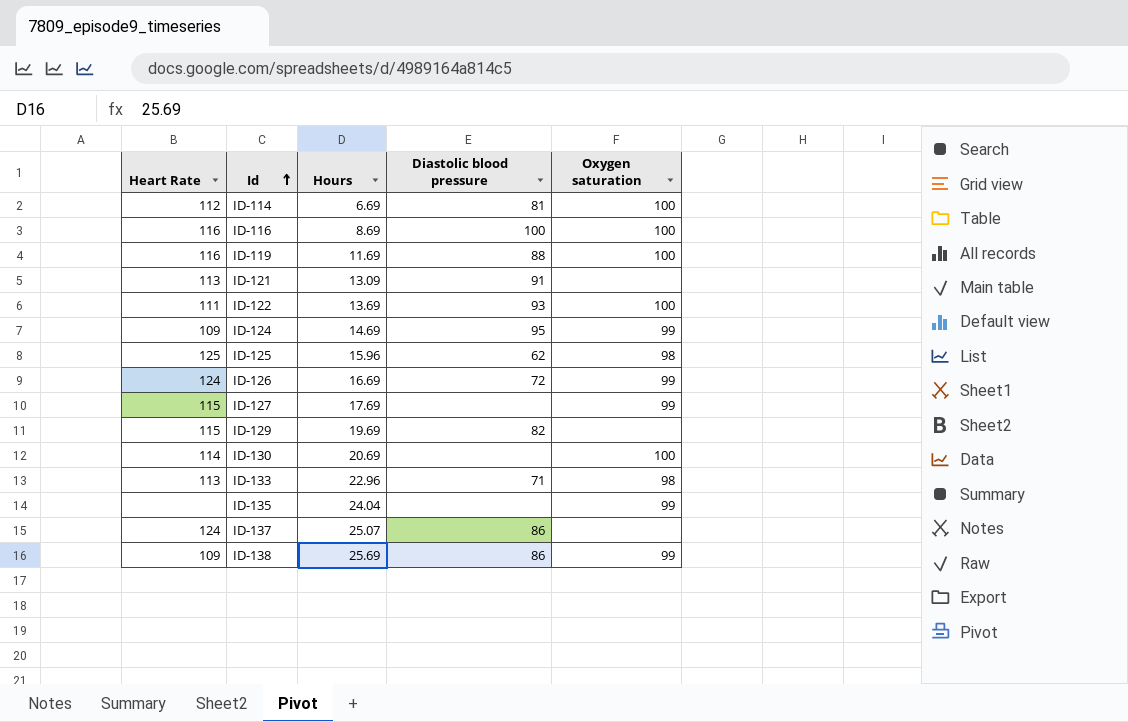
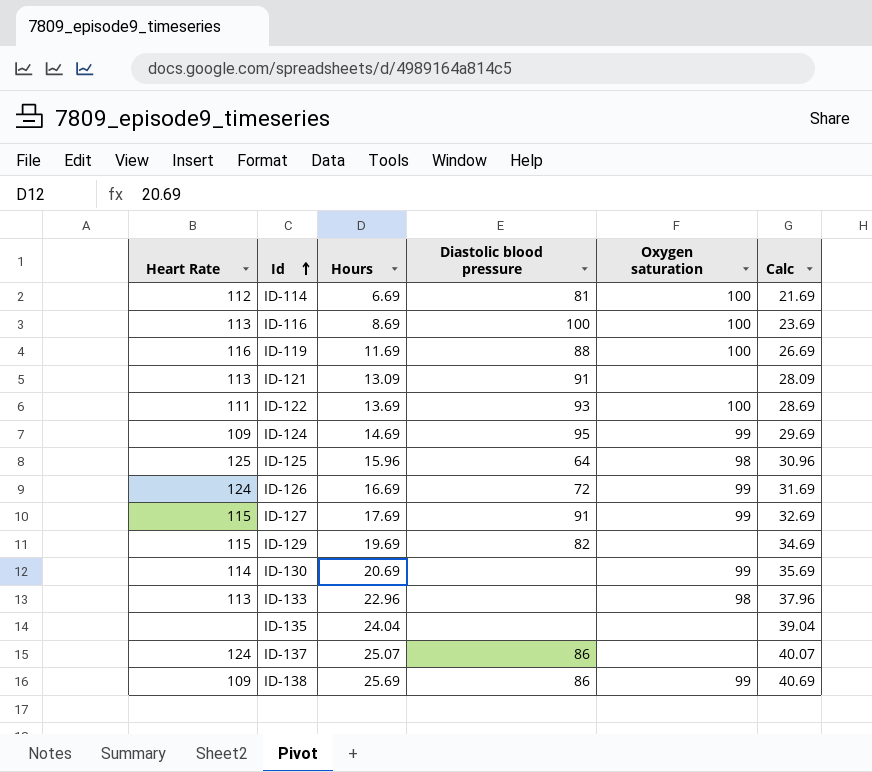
column Calc | formula: none -> [Hours] + 15
ID-116 | Heart Rate: 116 -> 113
ID-125 | Diastolic blood pressure: 62 -> 64
ID-127 | Diastolic blood pressure: none -> 91
ID-130 | Oxygen saturation: 100 -> 99
ID-133 | Diastolic blood pressure: 71 -> none
ID-135 | Oxygen saturation: 99 -> none

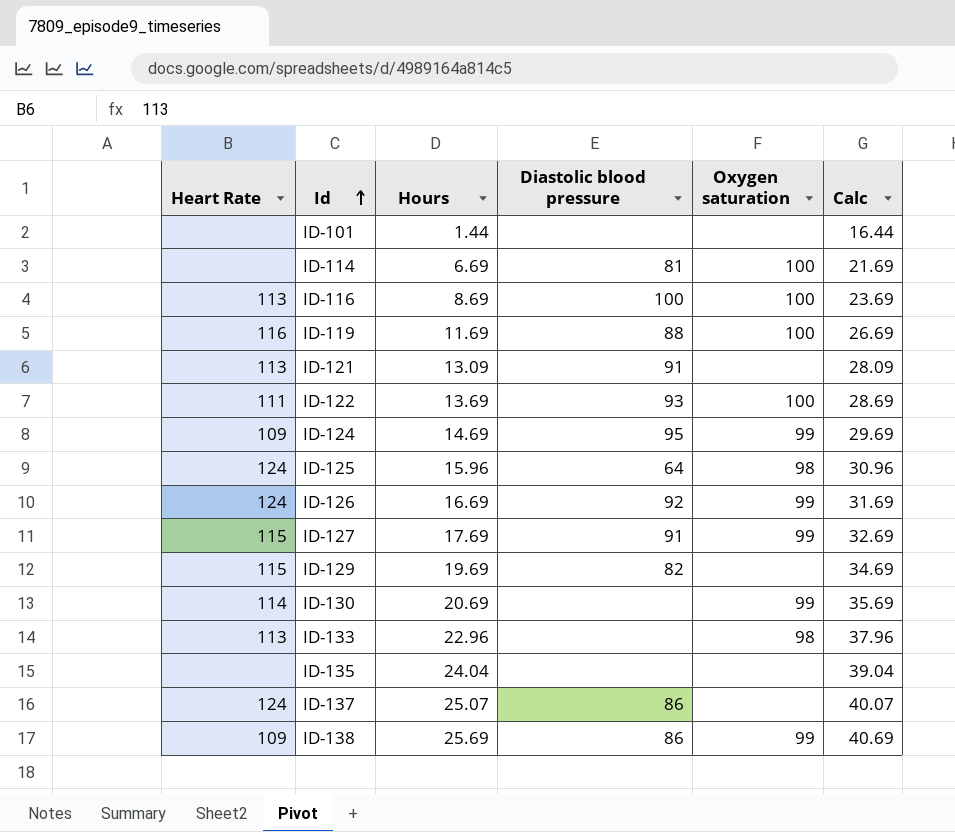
row ID-101: none -> none | 1.44 | none | none | 16.44
ID-114 | Heart Rate: 112 -> none
ID-125 | Heart Rate: 125 -> 124
ID-126 | Diastolic blood pressure: 72 -> 92

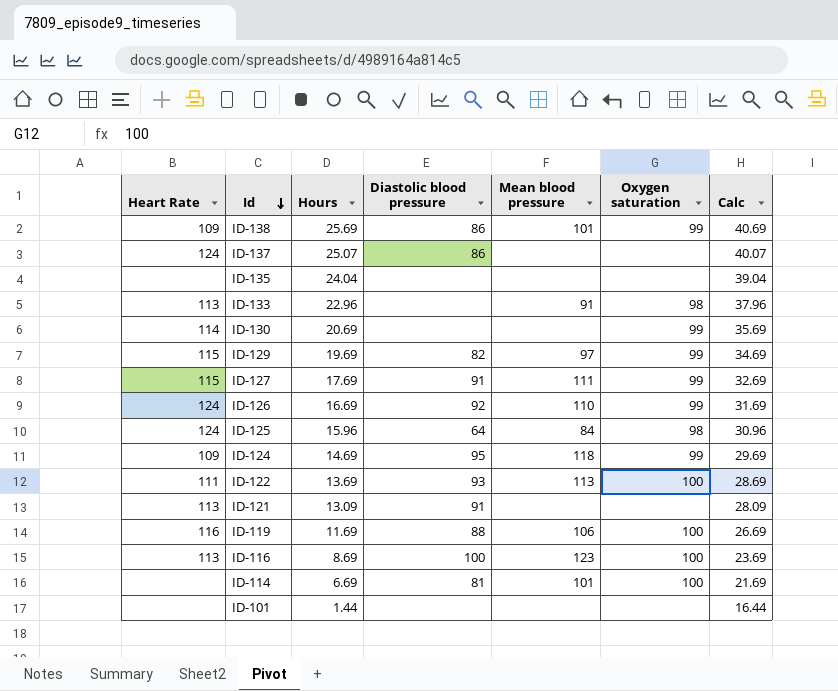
row order: Id ascending -> Id descending
column Mean blood pressure | position: none -> 5
ID-129 | Oxygen saturation: none -> 99

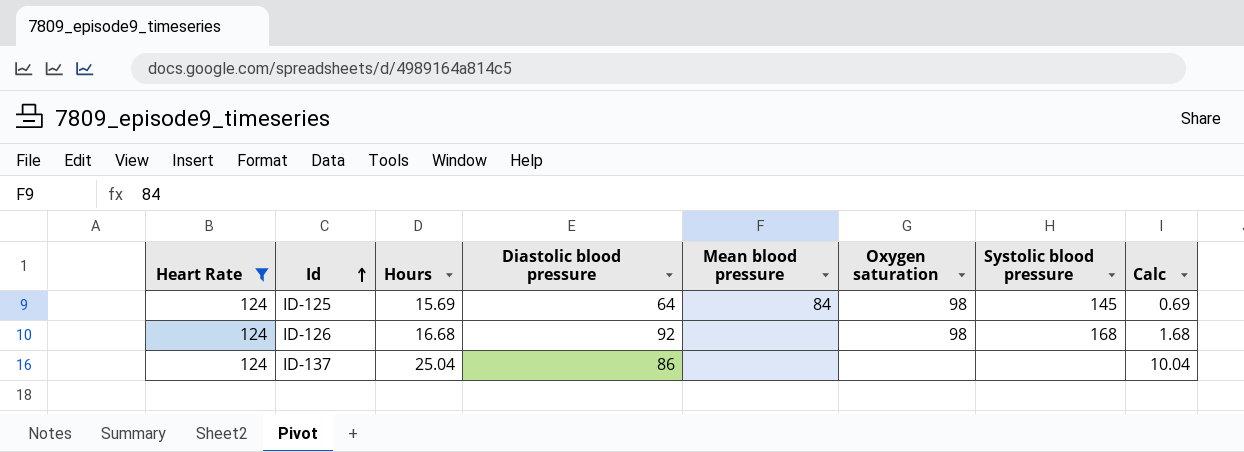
filter: none -> Heart Rate = 124
row order: Id descending -> Id ascending
column Systolic blood pressure | position: none -> 7
column Calc | formula: [Hours] + 15 -> [Hours] - 15
ID-125 | Hours: 15.96 -> 15.69
ID-126 | Hours: 16.69 -> 16.68
ID-126 | Mean blood pressure: 110 -> none
ID-126 | Oxygen saturation: 99 -> 98
ID-137 | Hours: 25.07 -> 25.04

